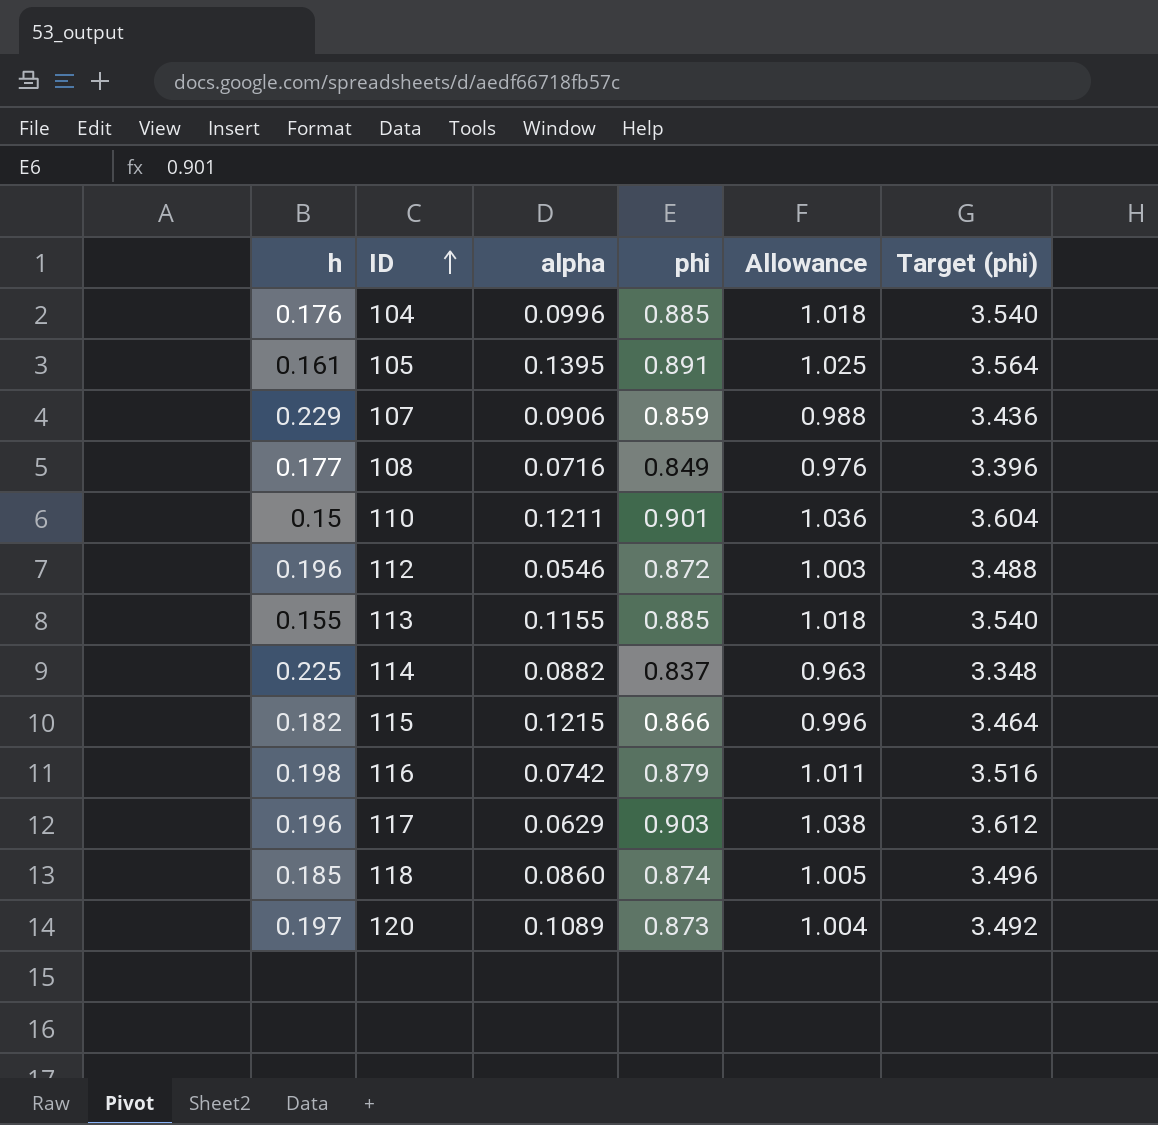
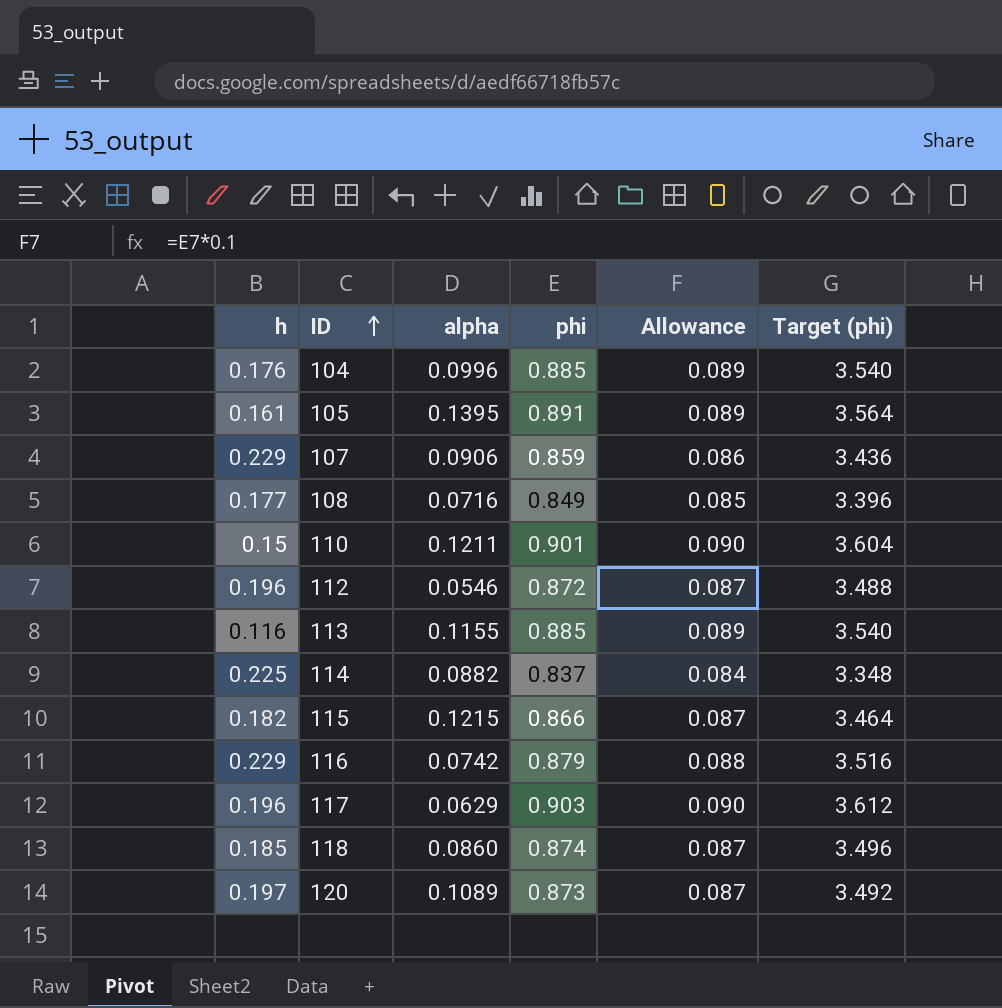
column Allowance | formula: [phi] * 1.15 -> [phi] * 0.1
113 | h: 0.155 -> 0.116
116 | h: 0.198 -> 0.229

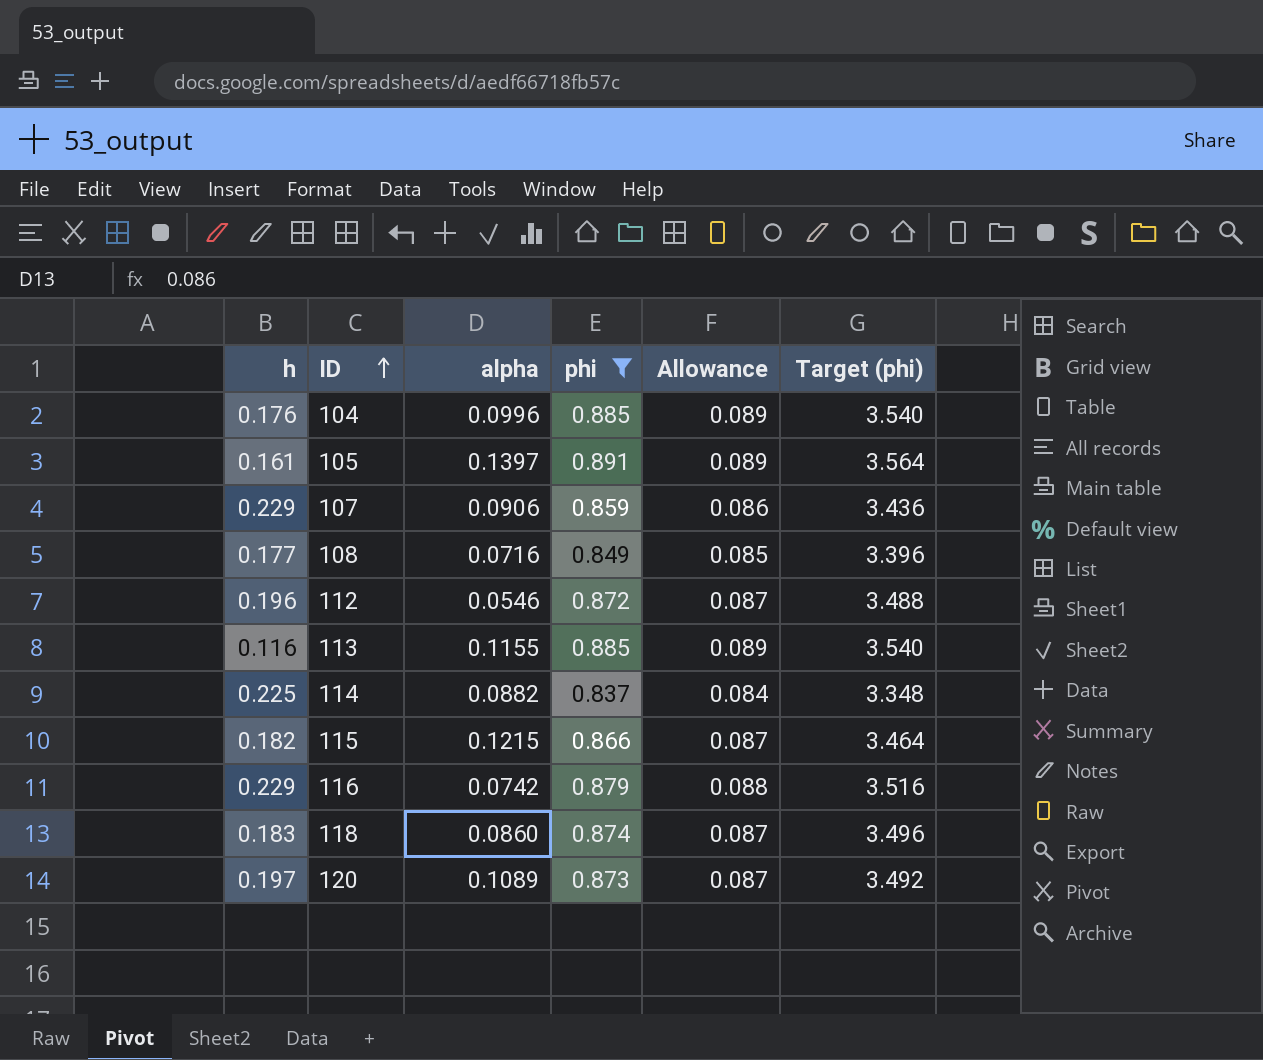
filter: none -> phi <= 0.891
105 | alpha: 0.1395 -> 0.1397
118 | h: 0.185 -> 0.183

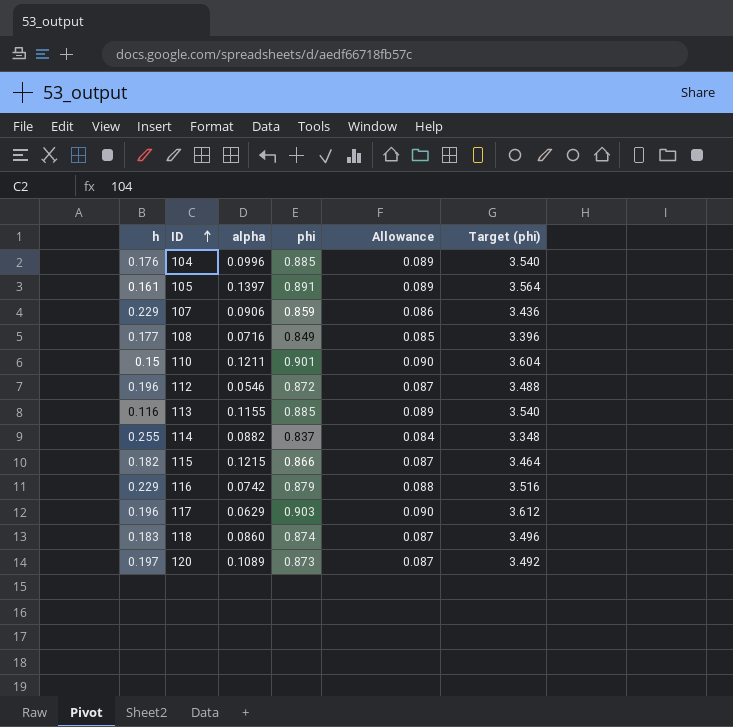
filter: phi <= 0.891 -> none
114 | h: 0.225 -> 0.255

